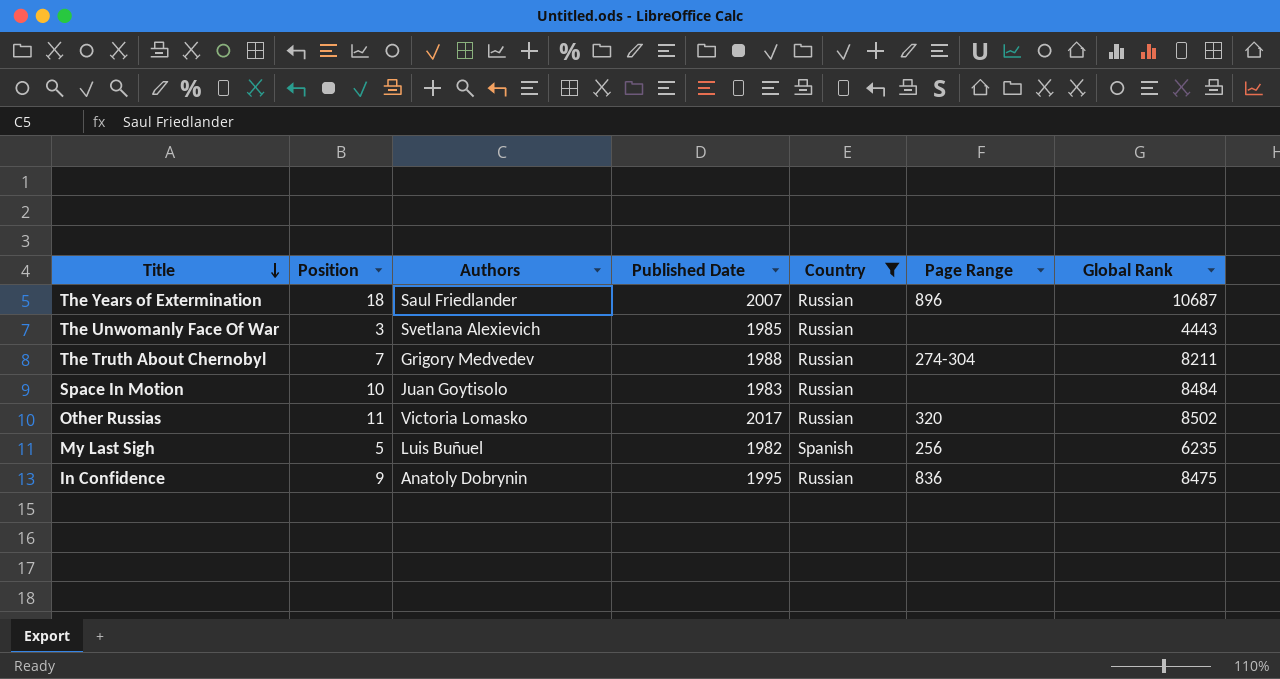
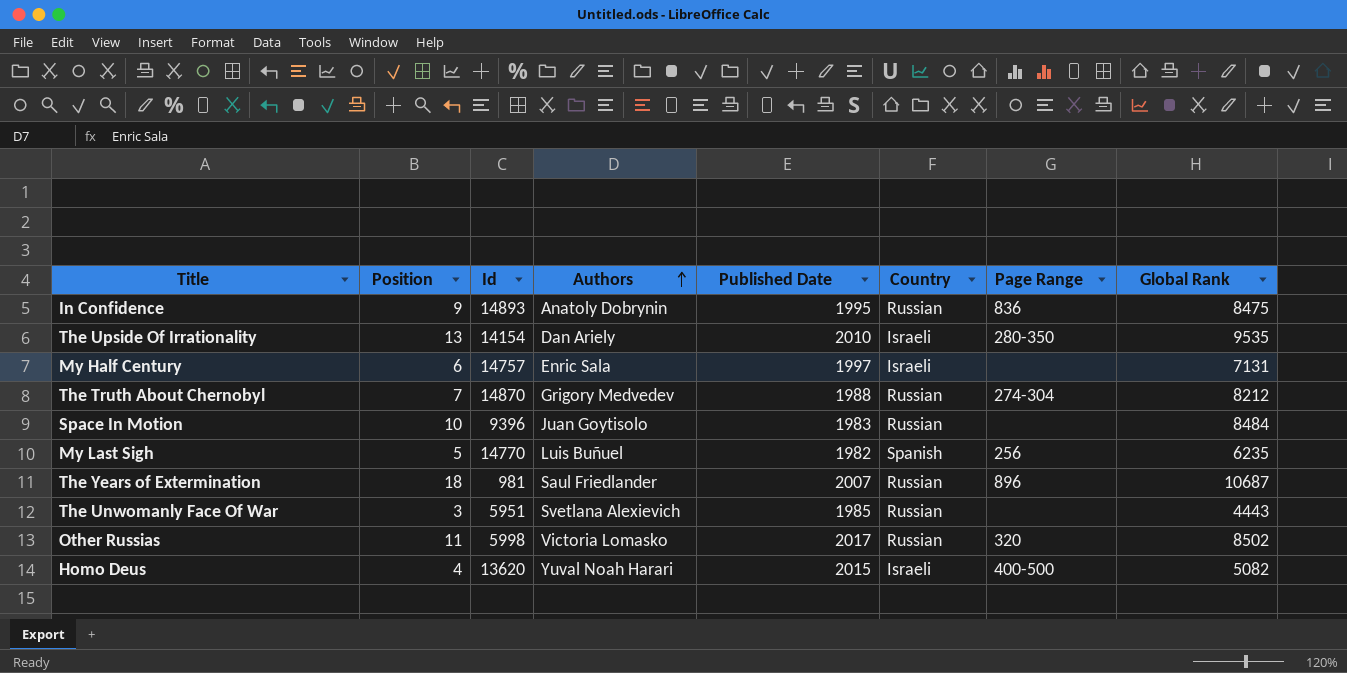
filter: Country != Israeli -> none
row order: Title descending -> Authors ascending
column Id | position: none -> 3
The Truth About Chernobyl | Global Rank: 8211 -> 8212

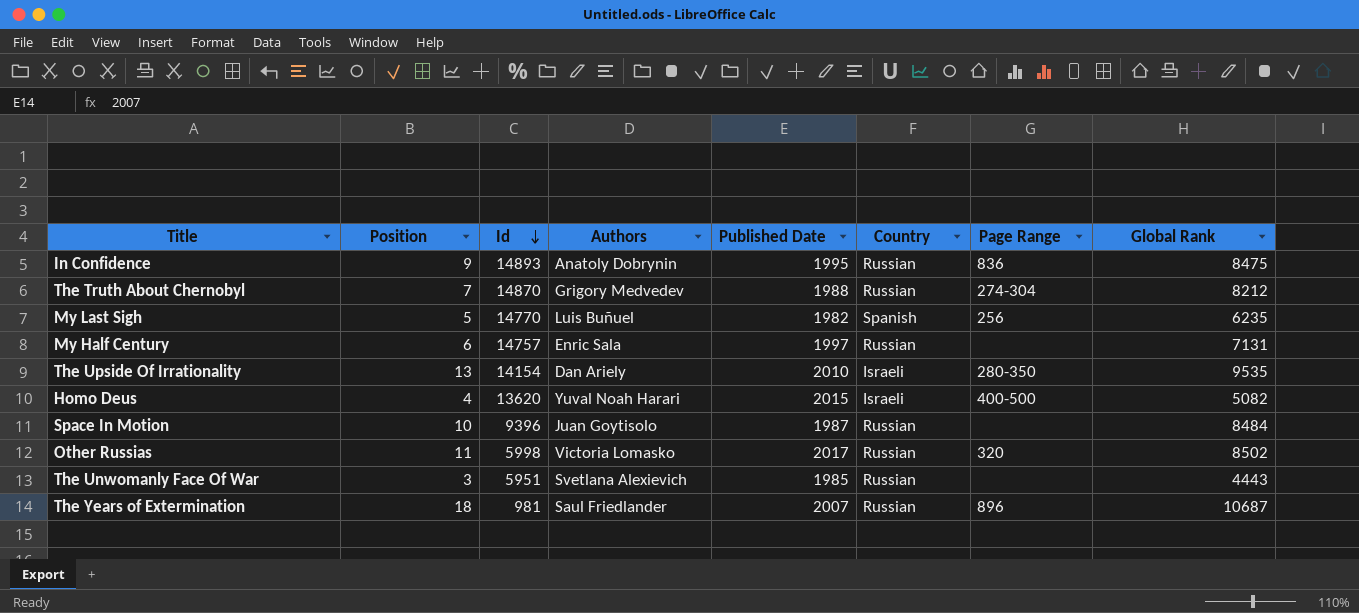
row order: Authors ascending -> Id descending
My Half Century | Country: Israeli -> Russian
Space In Motion | Published Date: 1983 -> 1987

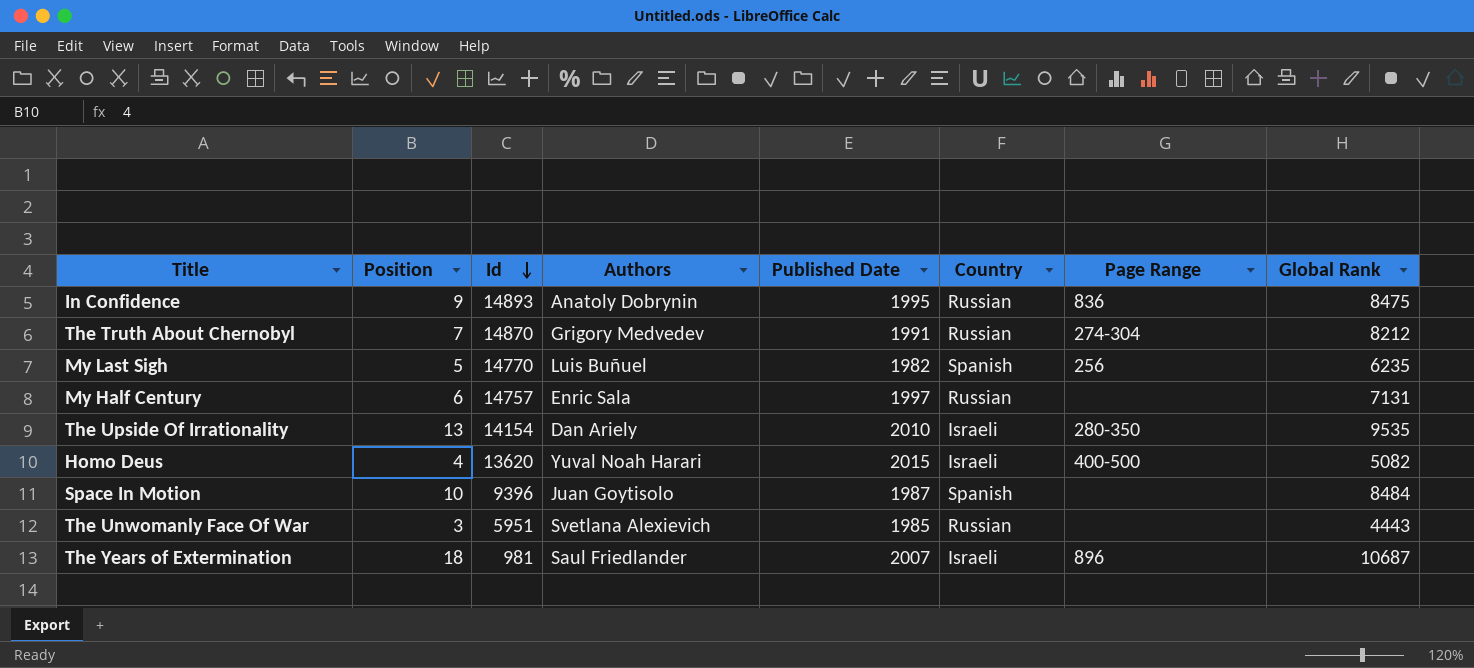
row Other Russias: 11 | 5998 | Victoria Lomasko | 2017 | Russian | 320 | 8502 -> none
The Truth About Chernobyl | Published Date: 1988 -> 1991
Space In Motion | Country: Russian -> Spanish
The Years of Extermination | Country: Russian -> Israeli

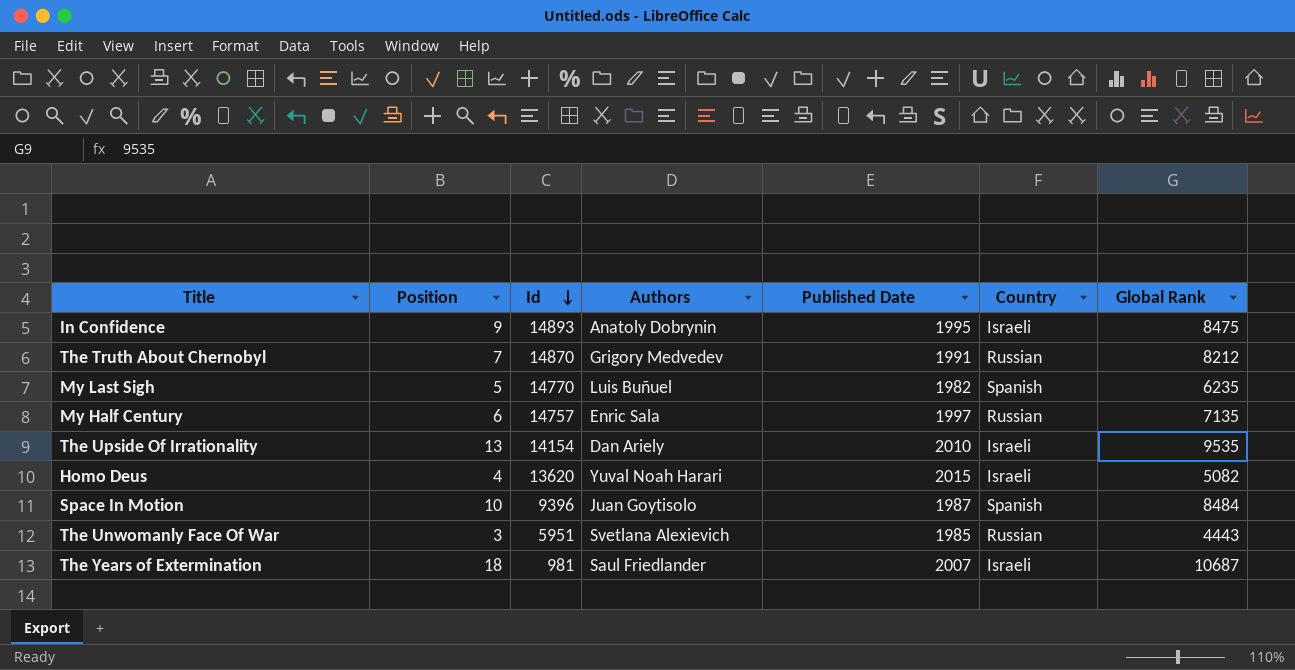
column Page Range | position: 7 -> none
In Confidence | Country: Russian -> Israeli
My Half Century | Global Rank: 7131 -> 7135

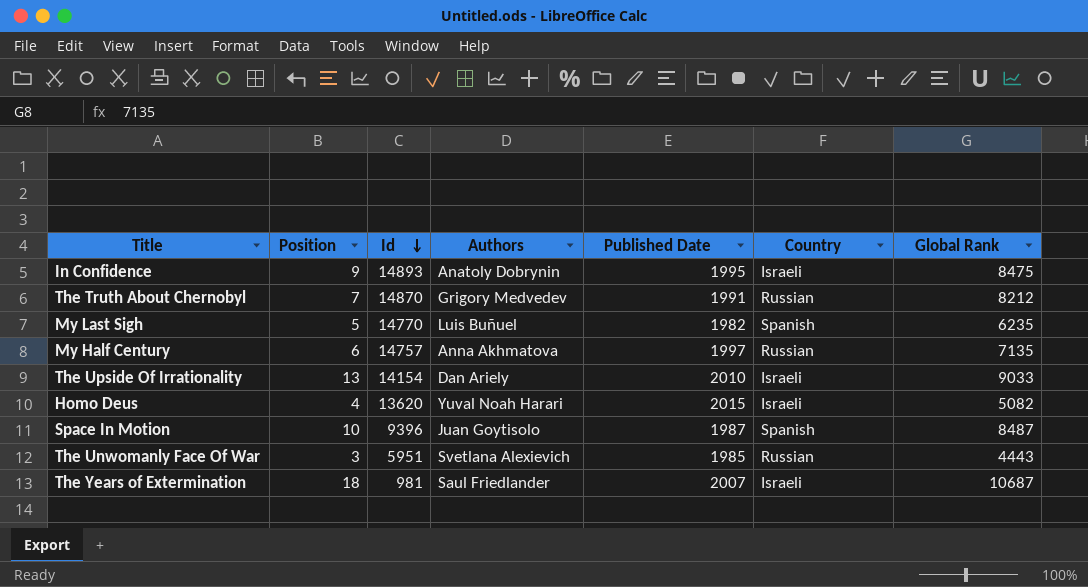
My Half Century | Authors: Enric Sala -> Anna Akhmatova
The Upside Of Irrationality | Global Rank: 9535 -> 9033
Space In Motion | Global Rank: 8484 -> 8487

